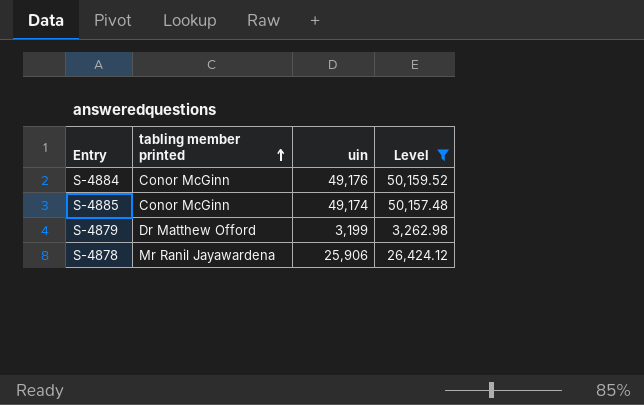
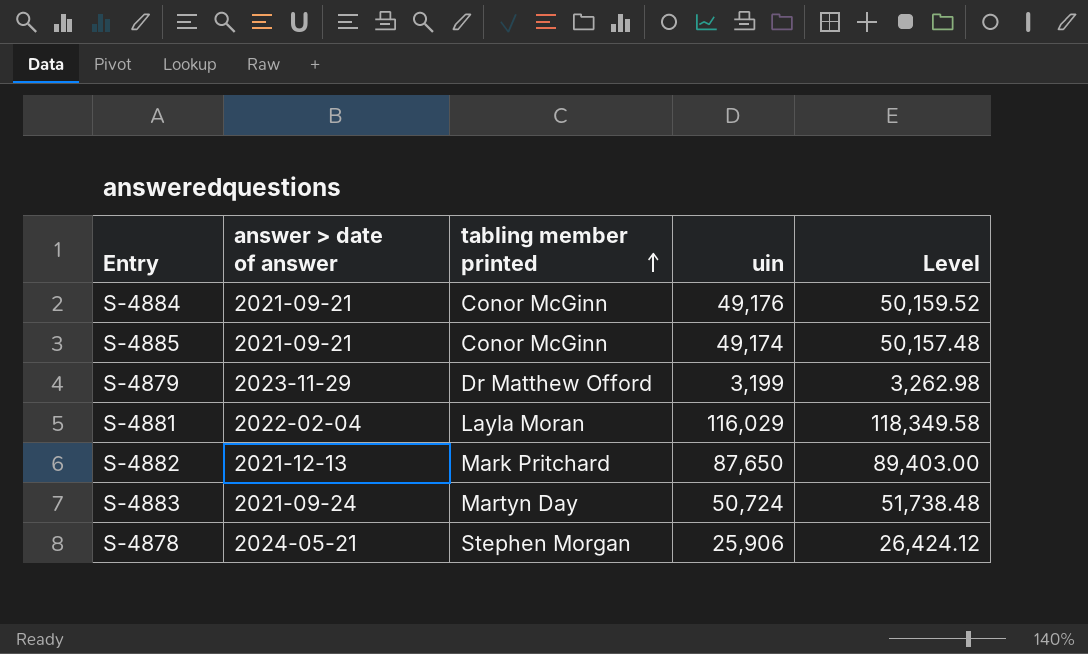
filter: Level <= 50,159.52 -> none
column answer > date of answer | position: none -> 2
S-4878 | tabling member printed: Mr Ranil Jayawardena -> Stephen Morgan

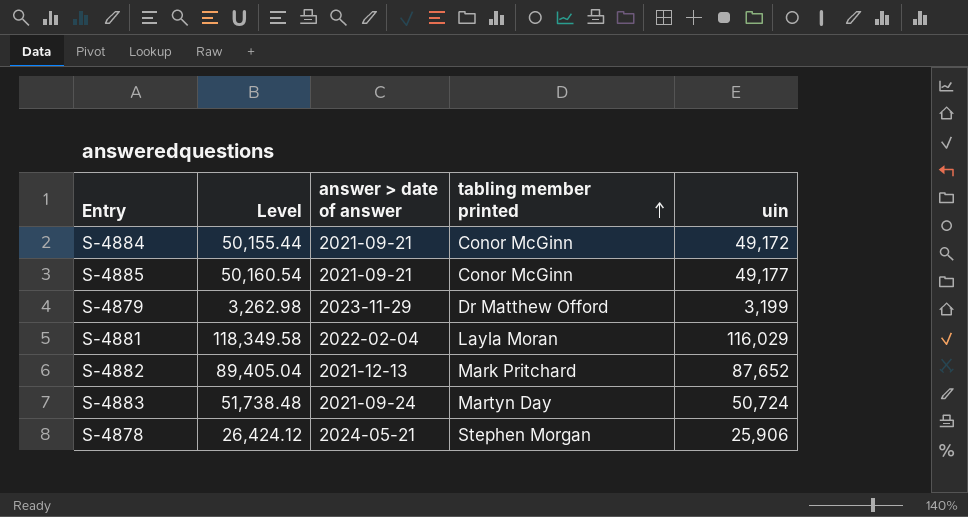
column Level | position: 5 -> 2
S-4884 | Level: 50,159.52 -> 50,155.44
S-4884 | uin: 49,176 -> 49,172
S-4885 | Level: 50,157.48 -> 50,160.54
S-4885 | uin: 49,174 -> 49,177
S-4882 | Level: 89,403.00 -> 89,405.04
S-4882 | uin: 87,650 -> 87,652

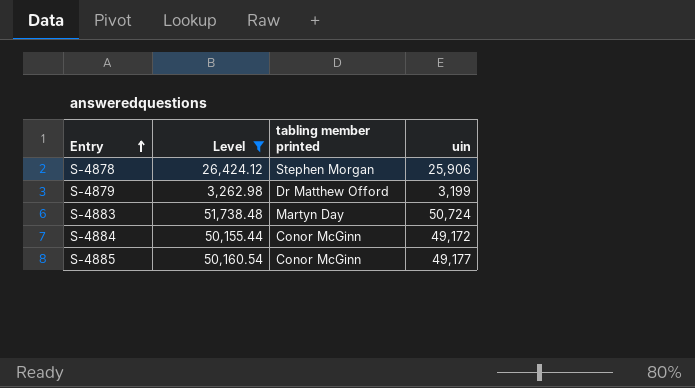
filter: none -> Level <= 51,738.48
row order: tabling member printed ascending -> Entry ascending
column answer > date of answer | position: 3 -> none

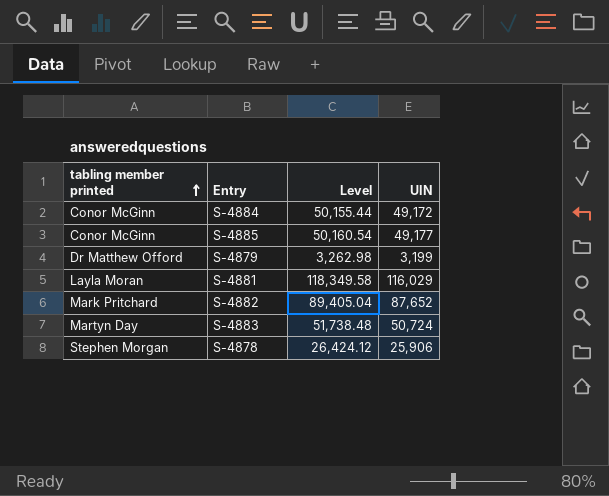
filter: Level <= 51,738.48 -> none
row order: Entry ascending -> tabling member printed ascending
column tabling member printed | position: 3 -> 1
column name: uin -> UIN

